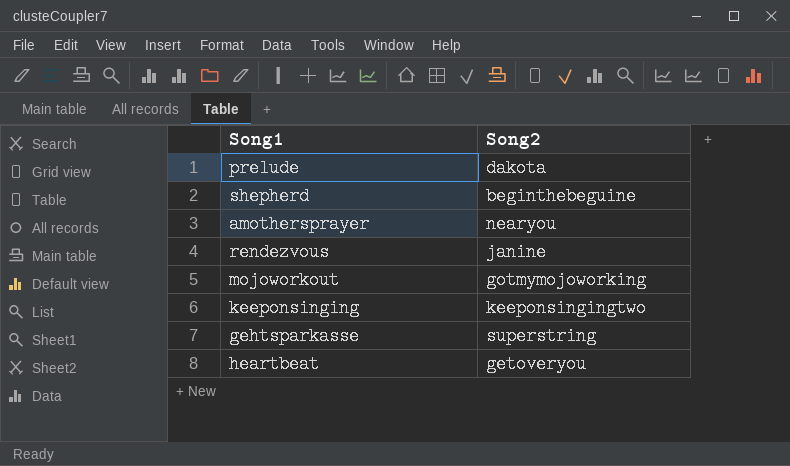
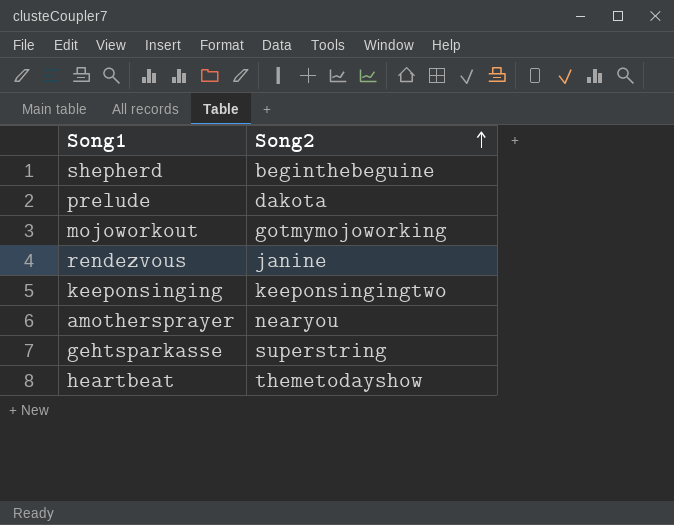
row order: none -> Song2 ascending
heartbeat | Song2: getoveryou -> themetodayshow

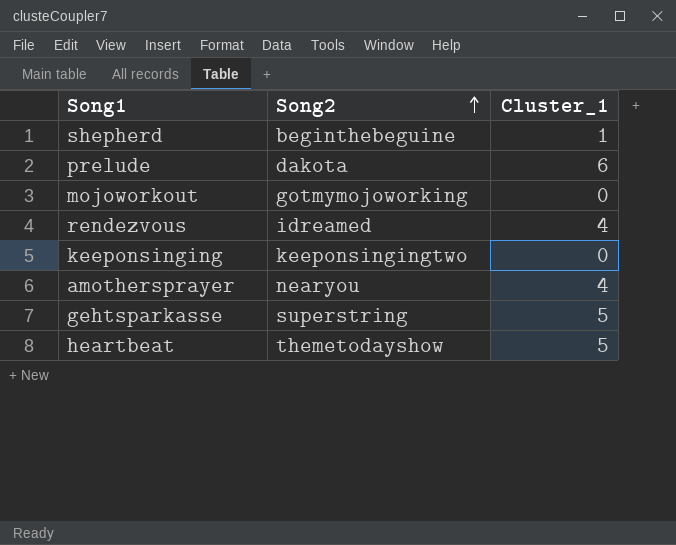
column Cluster_1 | position: none -> 3
rendezvous | Song2: janine -> idreamed

